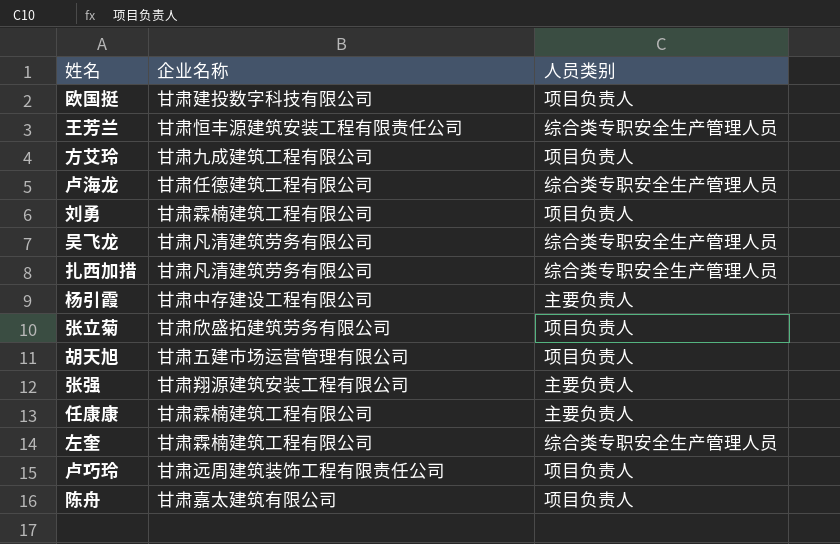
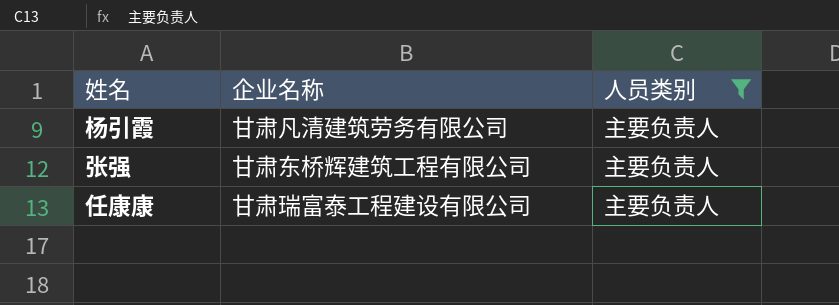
filter: none -> 人员类别 = 主要负责人
杨引霞 | 企业名称: 甘肃中存建设工程有限公司 -> 甘肃凡清建筑劳务有限公司
张强 | 企业名称: 甘肃翔源建筑安装工程有限公司 -> 甘肃东桥辉建筑工程有限公司
任康康 | 企业名称: 甘肃霖楠建筑工程有限公司 -> 甘肃瑞富泰工程建设有限公司

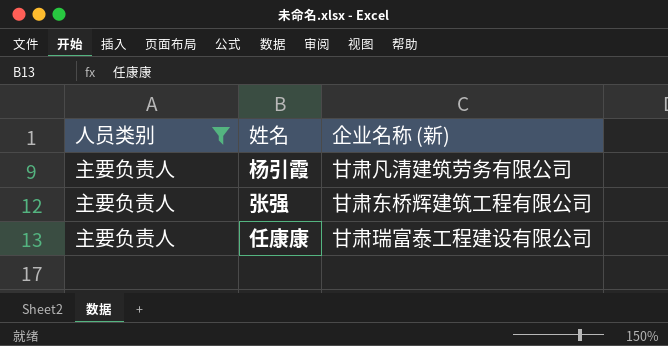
column 人员类别 | position: 3 -> 1
column name: 企业名称 -> 企业名称 (新)

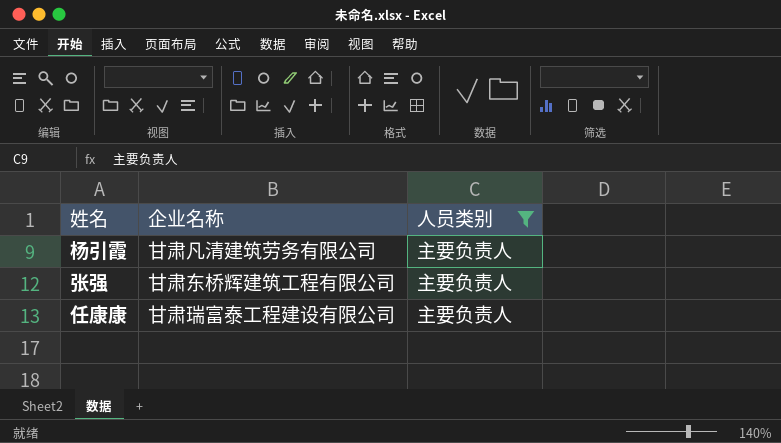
column name: 企业名称 (新) -> 企业名称
column 人员类别 | position: 1 -> 3

